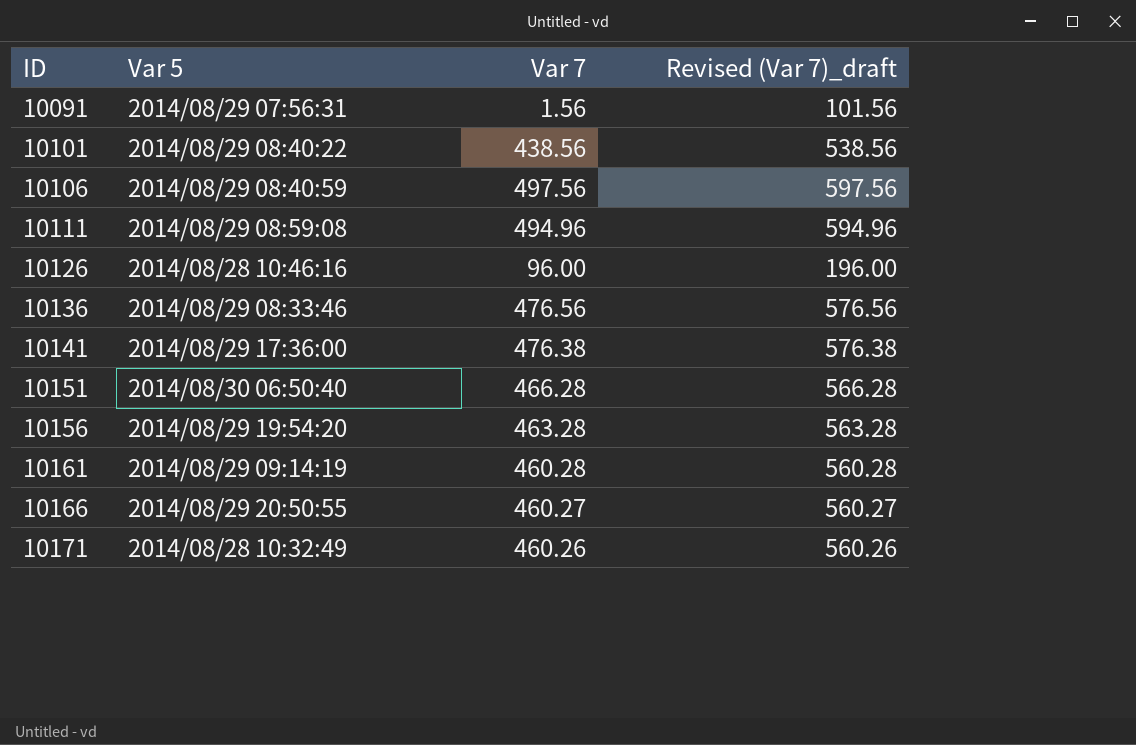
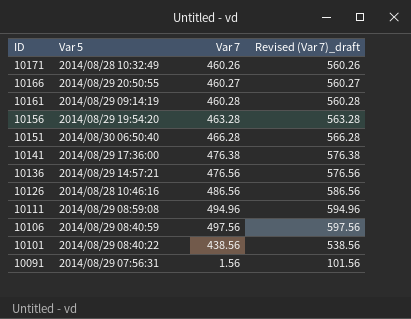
row order: ID ascending -> ID descending
10136 | Var 5: 2014/08/29 08:33:46 -> 2014/08/29 14:57:21
10126 | Var 7: 96.00 -> 486.56
10126 | Revised (Var 7)_draft: 196.00 -> 586.56

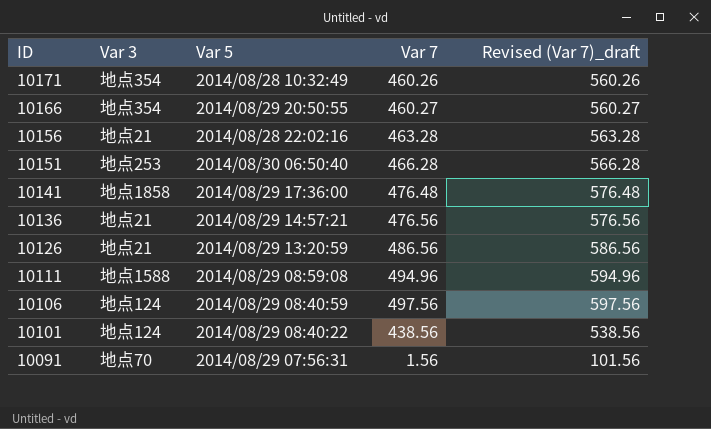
column Var 3 | position: none -> 2
row 10161: 2014/08/29 09:14:19 | 460.28 | 560.28 -> none
10156 | Var 5: 2014/08/29 19:54:20 -> 2014/08/28 22:02:16
10141 | Var 7: 476.38 -> 476.48
10141 | Revised (Var 7)_draft: 576.38 -> 576.48
10126 | Var 5: 2014/08/28 10:46:16 -> 2014/08/29 13:20:59

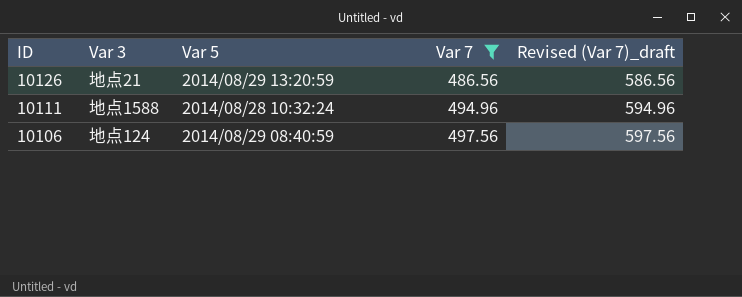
filter: none -> Var 7 >= 486.56
10111 | Var 5: 2014/08/29 08:59:08 -> 2014/08/28 10:32:24

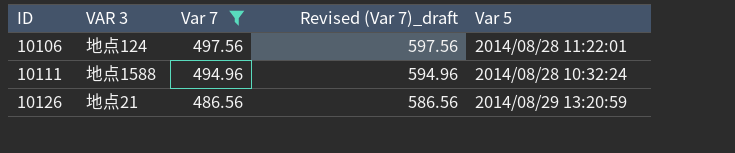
row order: ID descending -> ID ascending
column name: Var 3 -> VAR 3
column Var 5 | position: 3 -> 5
10106 | Var 5: 2014/08/29 08:40:59 -> 2014/08/28 11:22:01

